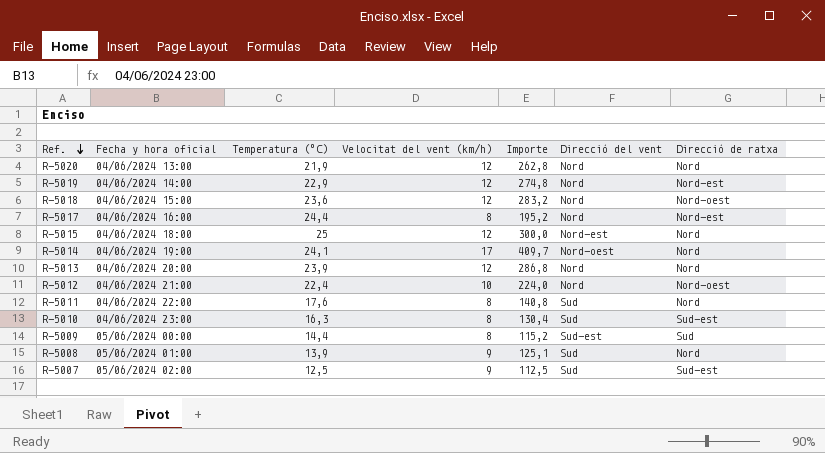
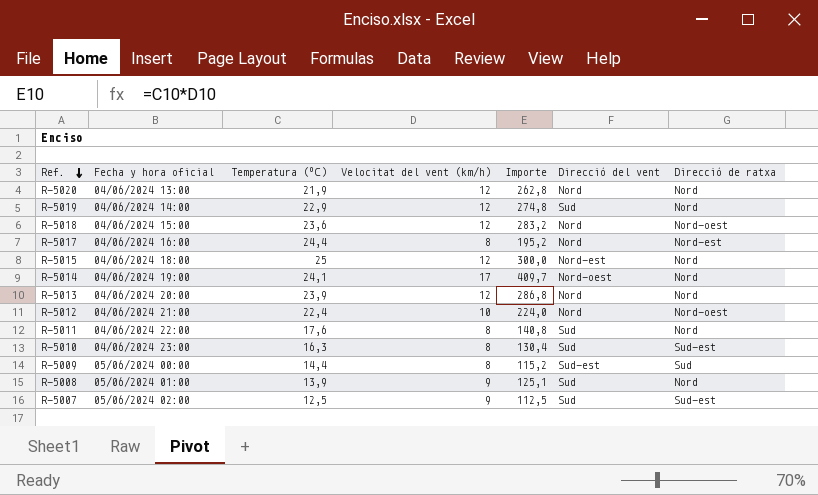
R-5019 | Direcció del vent: Nord -> Sud
R-5019 | Direcció de ratxa: Nord-est -> Nord

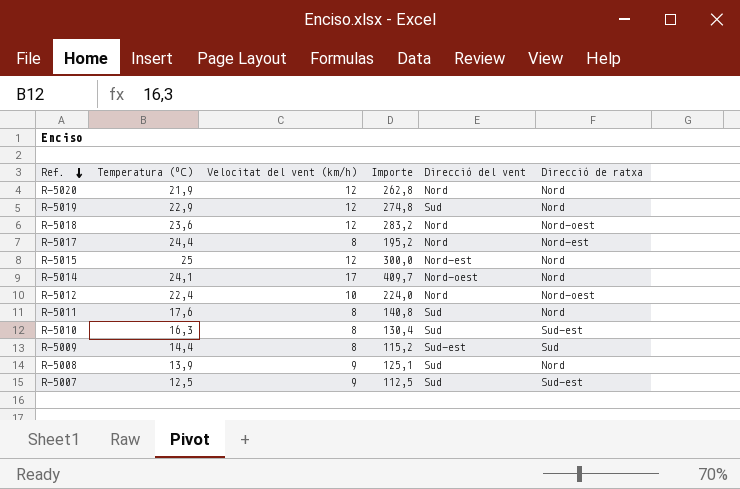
column Fecha y hora oficial | position: 2 -> none
row R-5013: 04/06/2024 20:00 | 23,9 | 12 | 286,8 | Nord | Nord -> none

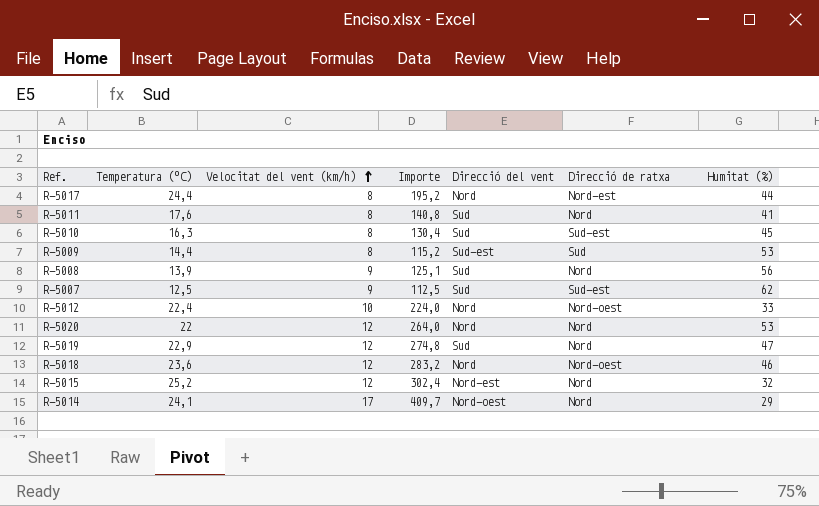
row order: Ref. descending -> Velocitat del vent (km/h) ascending
column Humitat (%) | position: none -> 7
R-5020 | Temperatura (ºC): 21,9 -> 22
R-5020 | Importe: 262,8 -> 264,0
R-5015 | Temperatura (ºC): 25 -> 25,2
R-5015 | Importe: 300,0 -> 302,4

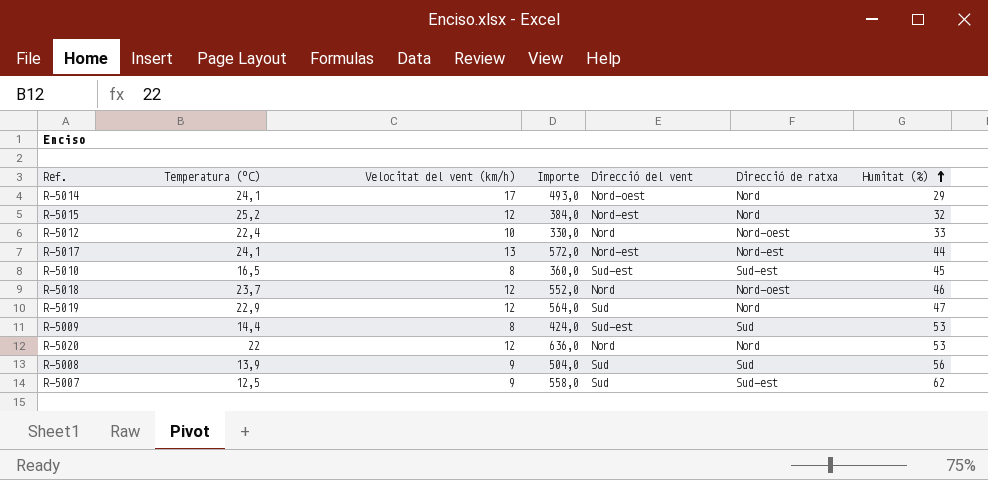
row order: Velocitat del vent (km/h) ascending -> Humitat (%) ascending
column Importe | formula: [Temperatura (ºC)] * [Velocitat del vent (km/h)] -> [Velocitat del vent (km/h)] * [Humitat (%)]
row R-5011: 17,6 | 8 | 140,8 | Sud | Nord | 41 -> none
R-5017 | Temperatura (ºC): 24,4 -> 24,1
R-5017 | Velocitat del vent (km/h): 8 -> 13
R-5017 | Direcció del vent: Nord -> Nord-est
R-5010 | Temperatura (ºC): 16,3 -> 16,5
R-5010 | Direcció del vent: Sud -> Sud-est
R-5018 | Temperatura (ºC): 23,6 -> 23,7
R-5008 | Direcció de ratxa: Nord -> Sud

